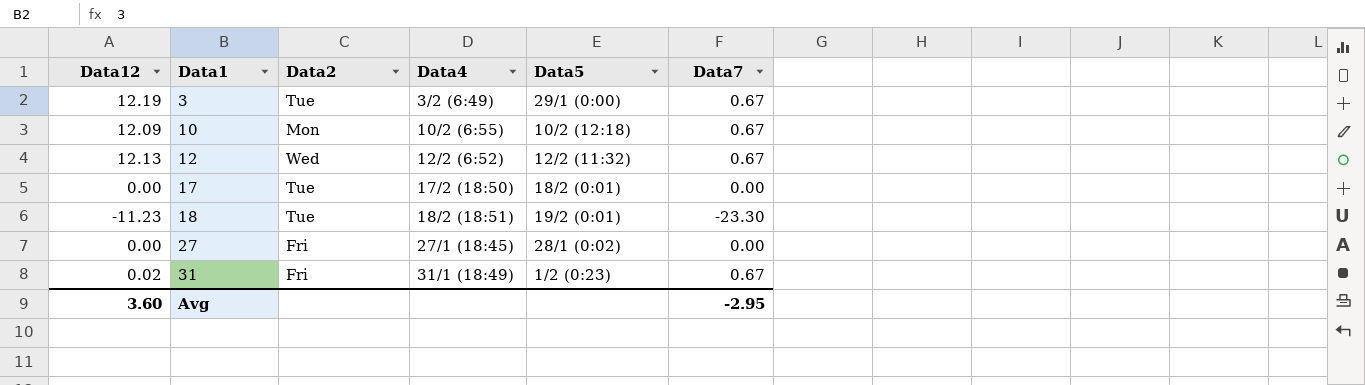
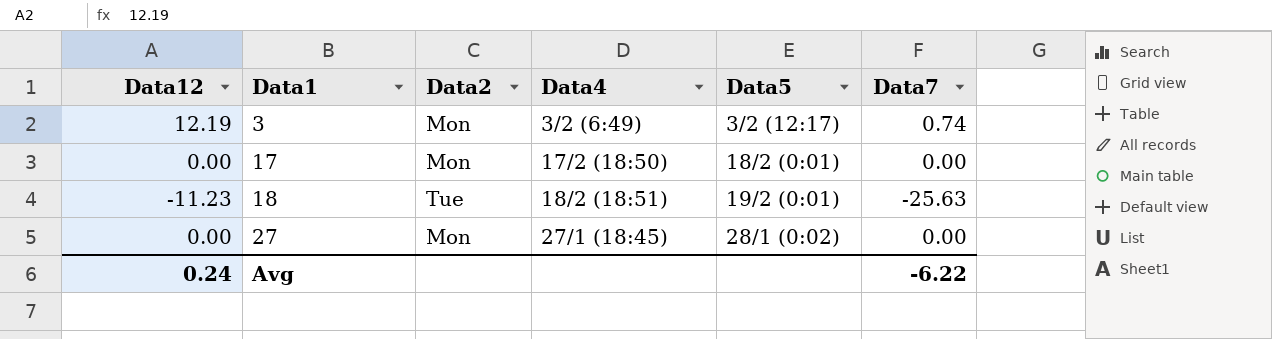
row 10: 12.09 | Mon | 10/2 (6:55) | 10/2 (12:18) | 0.67 -> none
row 12: 12.13 | Wed | 12/2 (6:52) | 12/2 (11:32) | 0.67 -> none
row 31: 0.02 | Fri | 31/1 (18:49) | 1/2 (0:23) | 0.67 -> none
3 | Data2: Tue -> Mon
3 | Data5: 29/1 (0:00) -> 3/2 (12:17)
3 | Data7: 0.67 -> 0.74
17 | Data2: Tue -> Mon
18 | Data7: -23.30 -> -25.63
27 | Data2: Fri -> Mon
Avg | Data12: 3.60 -> 0.24
Avg | Data7: -2.95 -> -6.22

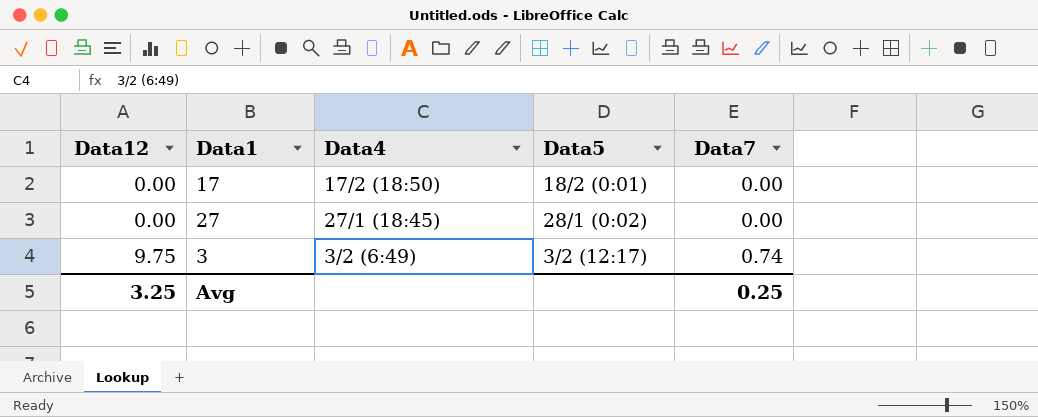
row order: Data1 ascending -> Data12 ascending
column Data2 | position: 3 -> none
row 18: -11.23 | Tue | 18/2 (18:51) | 19/2 (0:01) | -25.63 -> none
3 | Data12: 12.19 -> 9.75
Avg | Data12: 0.24 -> 3.25
Avg | Data7: -6.22 -> 0.25

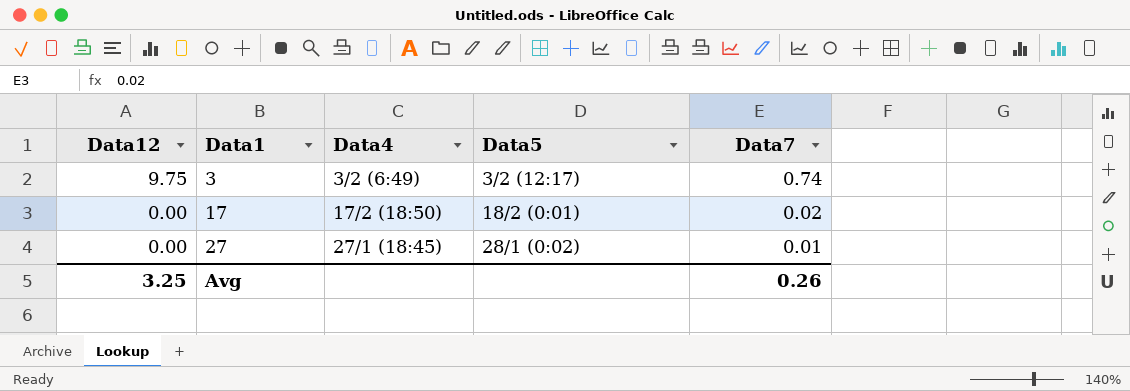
row order: Data12 ascending -> Data12 descending
17 | Data7: 0.00 -> 0.02
27 | Data7: 0.00 -> 0.01
Avg | Data7: 0.25 -> 0.26

